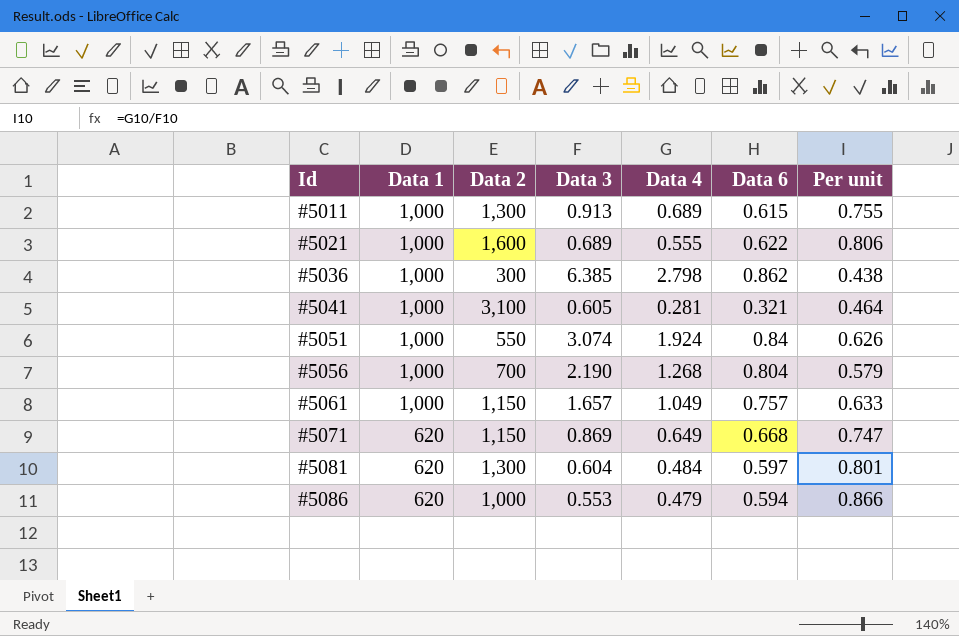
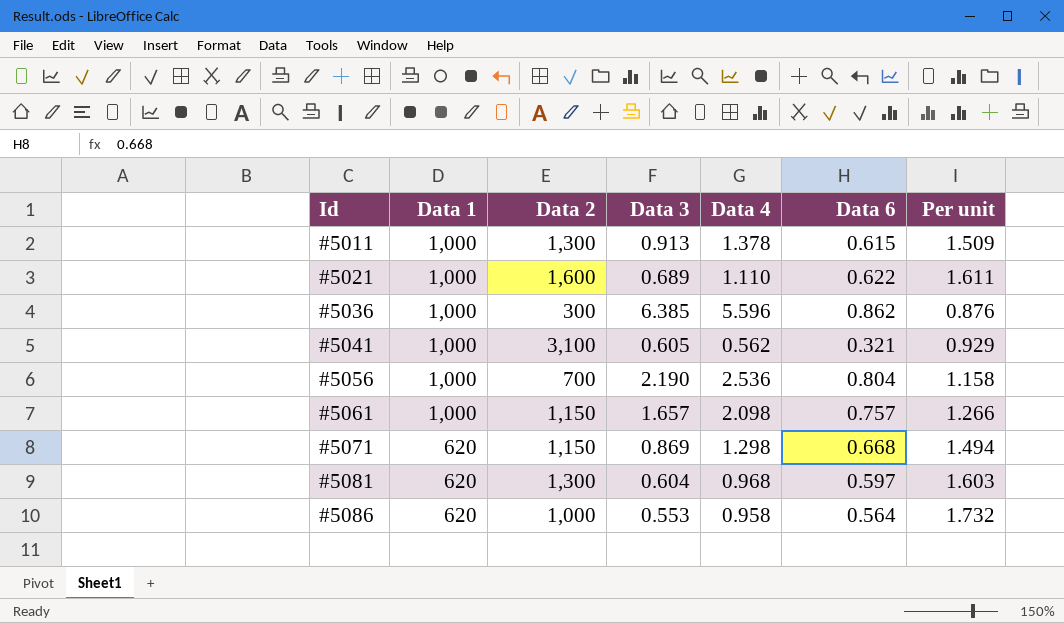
row #5051: 1,000 | 550 | 3.074 | 1.924 | 0.84 | 0.626 -> none
#5011 | Data 4: 0.689 -> 1.378
#5011 | Per unit: 0.755 -> 1.509
#5021 | Data 4: 0.555 -> 1.110
#5021 | Per unit: 0.806 -> 1.611
#5036 | Data 4: 2.798 -> 5.596
#5036 | Per unit: 0.438 -> 0.876
#5041 | Data 4: 0.281 -> 0.562
#5041 | Per unit: 0.464 -> 0.929
#5056 | Data 4: 1.268 -> 2.536
#5056 | Per unit: 0.579 -> 1.158
#5061 | Data 4: 1.049 -> 2.098
#5061 | Per unit: 0.633 -> 1.266
#5071 | Data 4: 0.649 -> 1.298
#5071 | Per unit: 0.747 -> 1.494
#5081 | Data 4: 0.484 -> 0.968
#5081 | Per unit: 0.801 -> 1.603
#5086 | Data 4: 0.479 -> 0.958
#5086 | Data 6: 0.594 -> 0.564
#5086 | Per unit: 0.866 -> 1.732

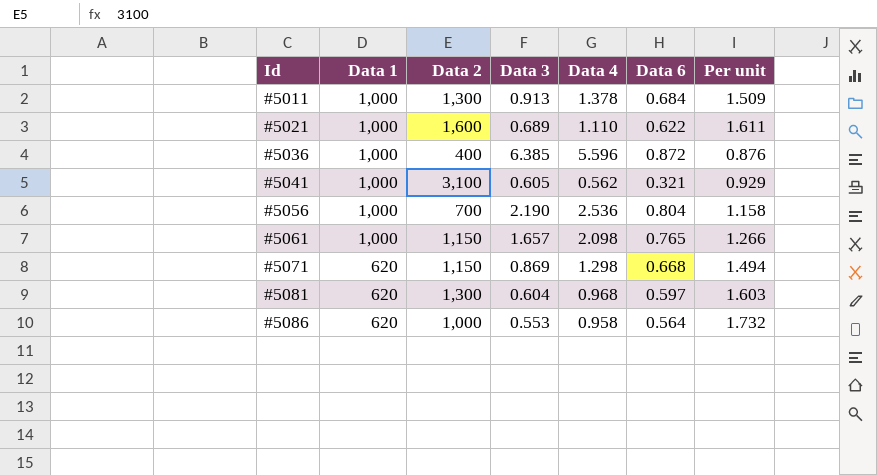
#5011 | Data 6: 0.615 -> 0.684
#5036 | Data 2: 300 -> 400
#5036 | Data 6: 0.862 -> 0.872
#5061 | Data 6: 0.757 -> 0.765

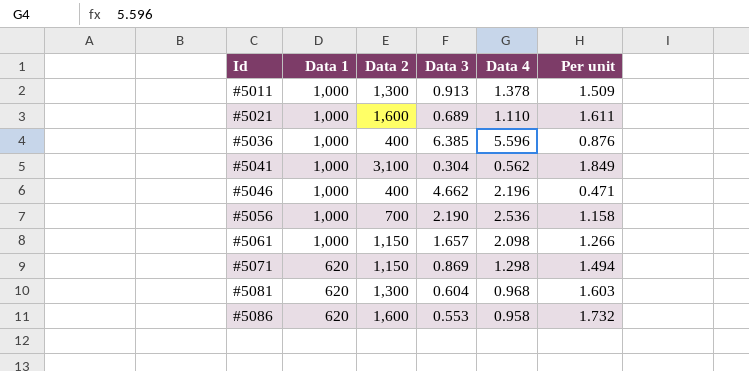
column Data 6 | position: 6 -> none
#5041 | Data 3: 0.605 -> 0.304
#5041 | Per unit: 0.929 -> 1.849
row #5046: none -> 1,000 | 400 | 4.662 | 2.196 | 0.471
#5086 | Data 2: 1,000 -> 1,600

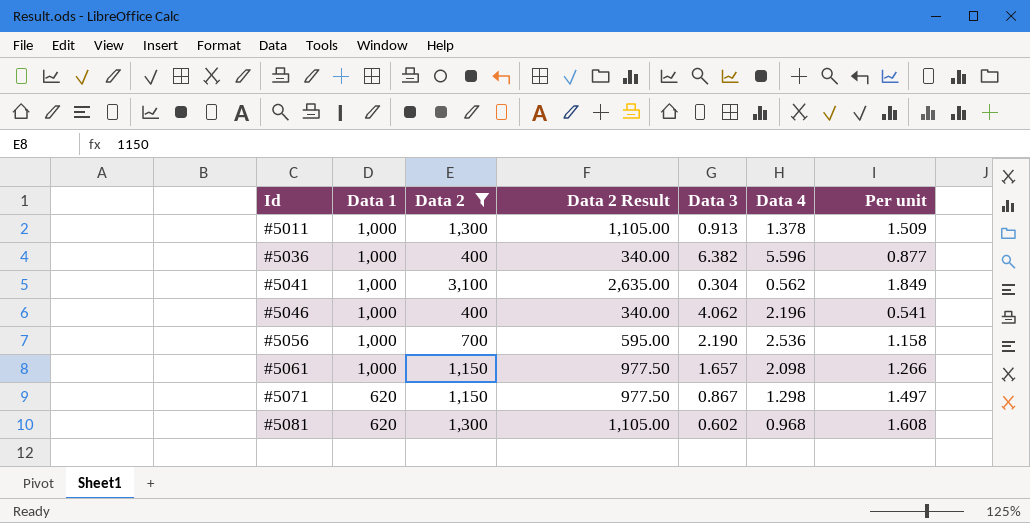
filter: none -> Data 2 != 1,600
column Data 2 Result | formula: none -> [Data 2] * 0.85
#5036 | Data 3: 6.385 -> 6.382
#5036 | Per unit: 0.876 -> 0.877
#5046 | Data 3: 4.662 -> 4.062
#5046 | Per unit: 0.471 -> 0.541
#5071 | Data 3: 0.869 -> 0.867
#5071 | Per unit: 1.494 -> 1.497
#5081 | Data 3: 0.604 -> 0.602
#5081 | Per unit: 1.603 -> 1.608

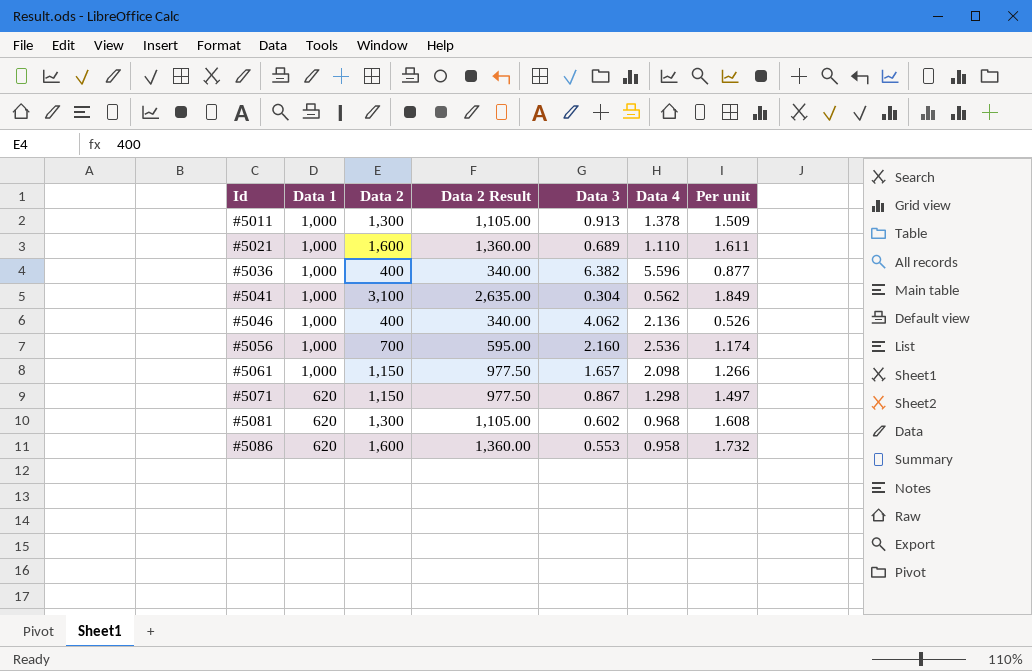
filter: Data 2 != 1,600 -> none
#5046 | Data 4: 2.196 -> 2.136
#5046 | Per unit: 0.541 -> 0.526
#5056 | Data 3: 2.190 -> 2.160
#5056 | Per unit: 1.158 -> 1.174

